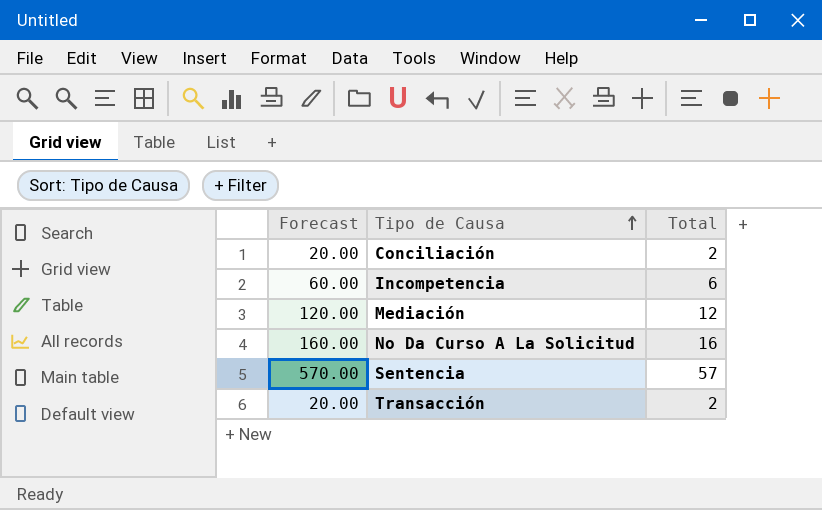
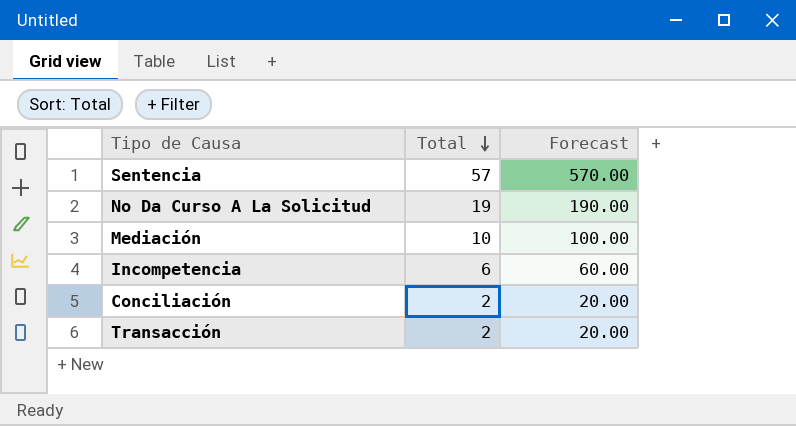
row order: Tipo de Causa ascending -> Total descending
column Forecast | position: 1 -> 3
No Da Curso A La Solicitud | Total: 16 -> 19
No Da Curso A La Solicitud | Forecast: 160.00 -> 190.00
Mediación | Total: 12 -> 10
Mediación | Forecast: 120.00 -> 100.00

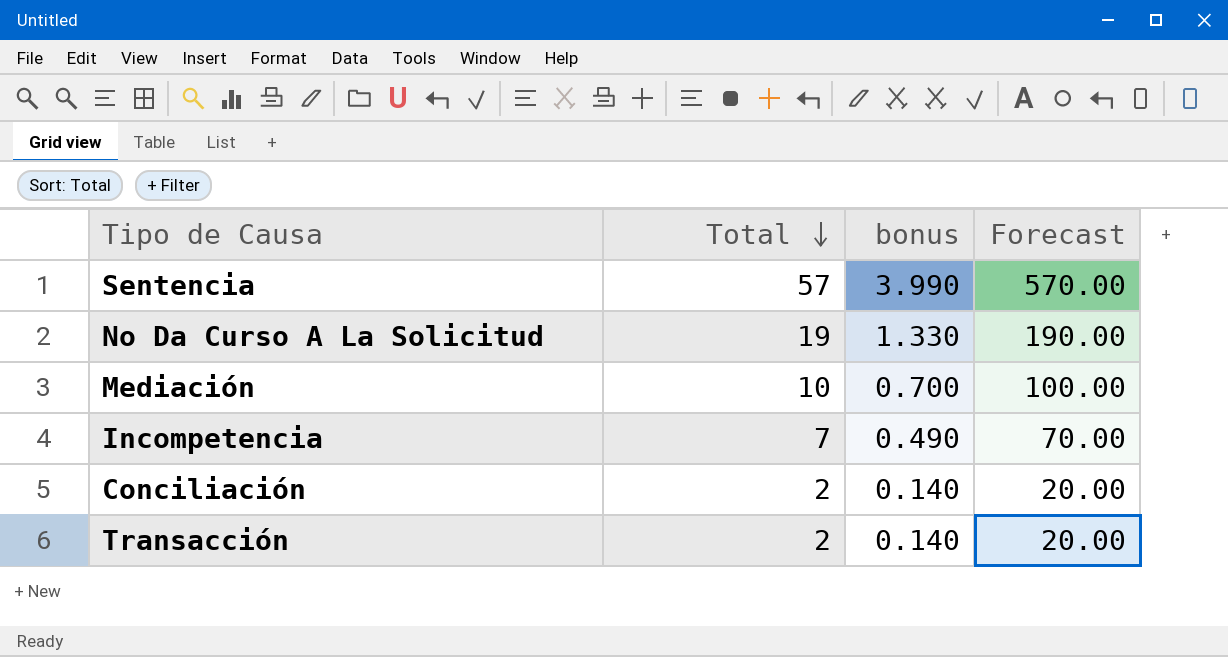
column bonus | formula: none -> [Total] * 0.07
Incompetencia | Total: 6 -> 7
Incompetencia | Forecast: 60.00 -> 70.00

